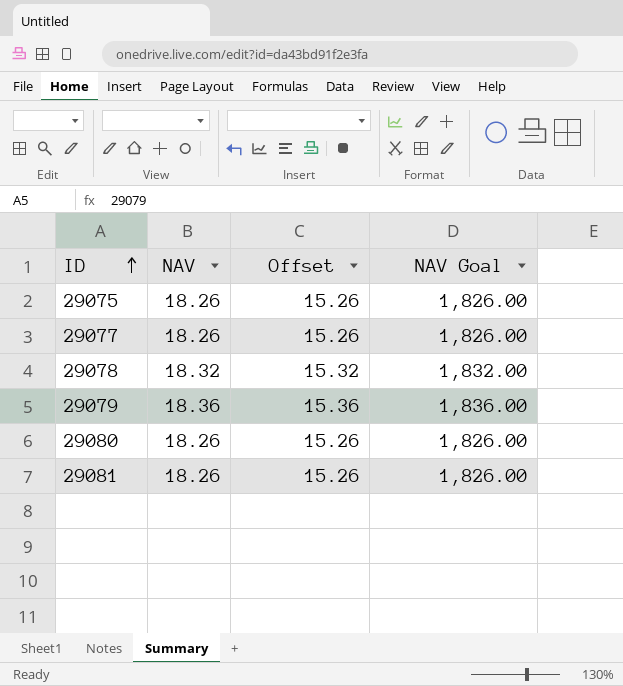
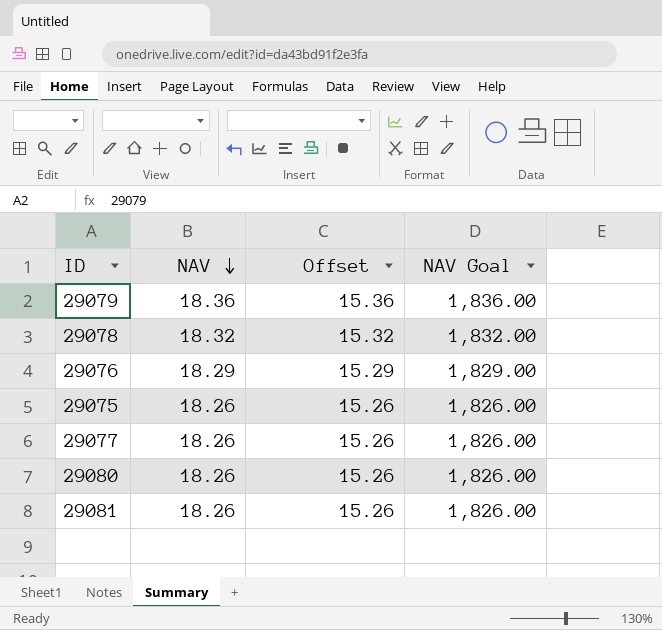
row order: ID ascending -> NAV descending
row 29076: none -> 18.29 | 15.29 | 1,829.00

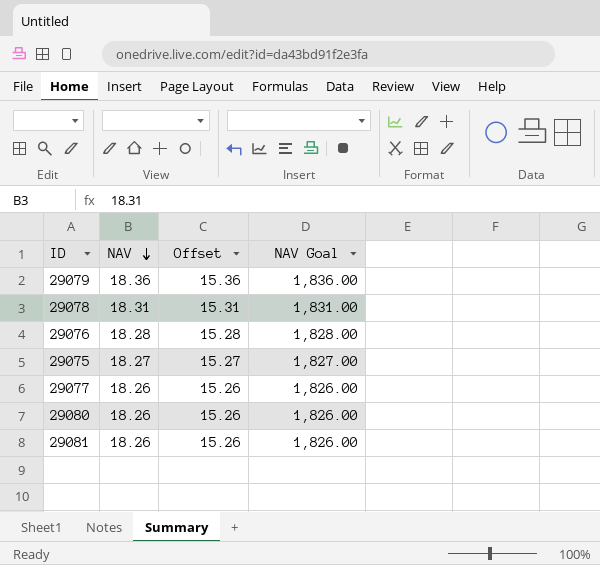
29078 | NAV: 18.32 -> 18.31
29078 | Offset: 15.32 -> 15.31
29078 | NAV Goal: 1,832.00 -> 1,831.00
29076 | NAV: 18.29 -> 18.28
29076 | Offset: 15.29 -> 15.28
29076 | NAV Goal: 1,829.00 -> 1,828.00
29075 | NAV: 18.26 -> 18.27
29075 | Offset: 15.26 -> 15.27
29075 | NAV Goal: 1,826.00 -> 1,827.00

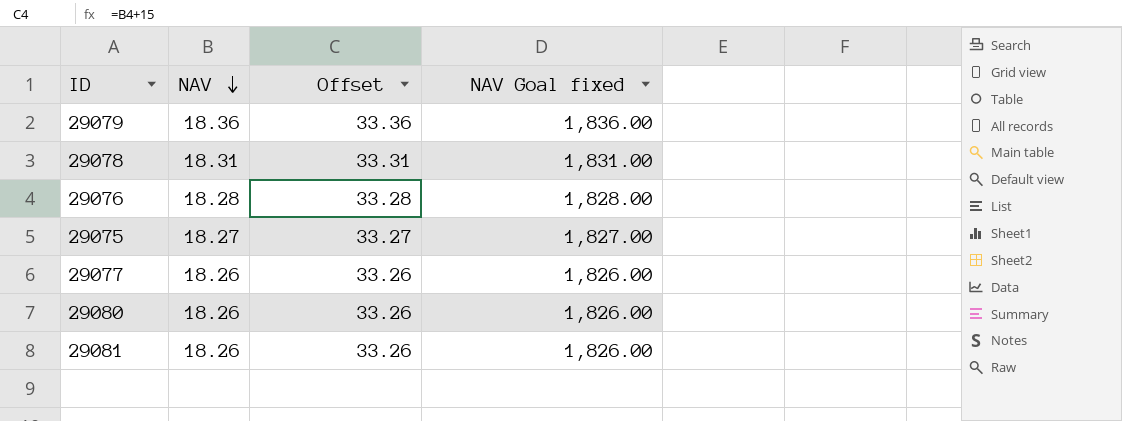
column Offset | formula: [NAV] - 3 -> [NAV] + 15
column name: NAV Goal -> NAV Goal fixed

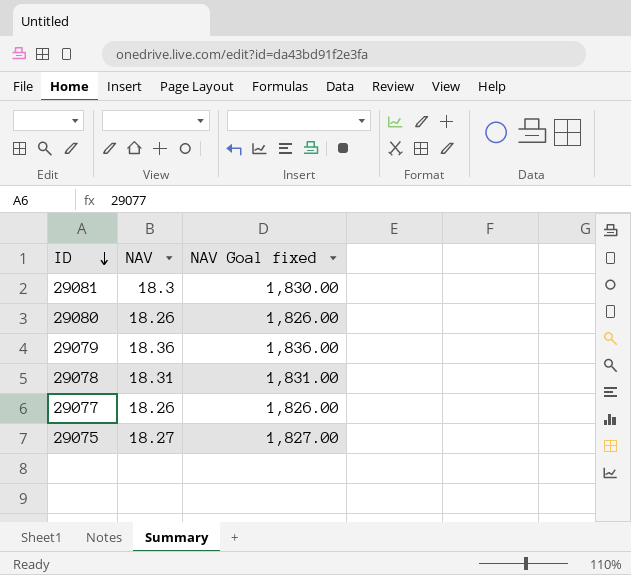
row order: NAV descending -> ID descending
column Offset | formula: [NAV] + 15 -> none
row 29076: 18.28 | 33.28 | 1,828.00 -> none
29081 | NAV: 18.26 -> 18.3
29081 | NAV Goal fixed: 1,826.00 -> 1,830.00

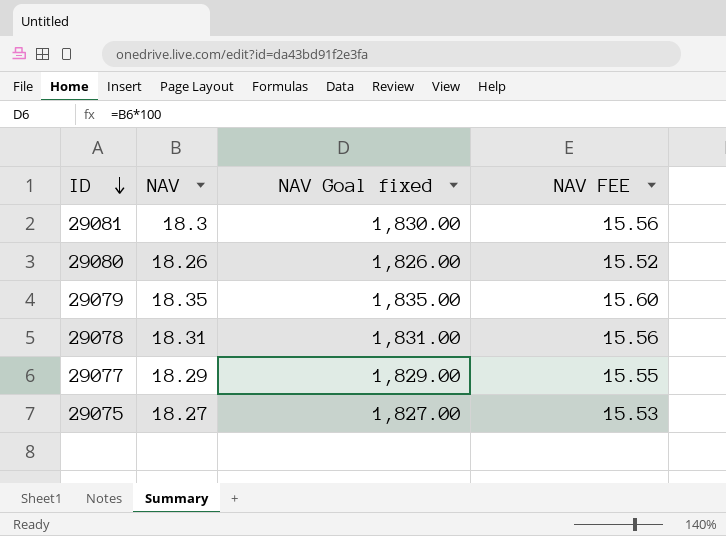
column NAV FEE | formula: none -> [NAV] * 0.85
29079 | NAV: 18.36 -> 18.35
29079 | NAV Goal fixed: 1,836.00 -> 1,835.00
29077 | NAV: 18.26 -> 18.29
29077 | NAV Goal fixed: 1,826.00 -> 1,829.00

